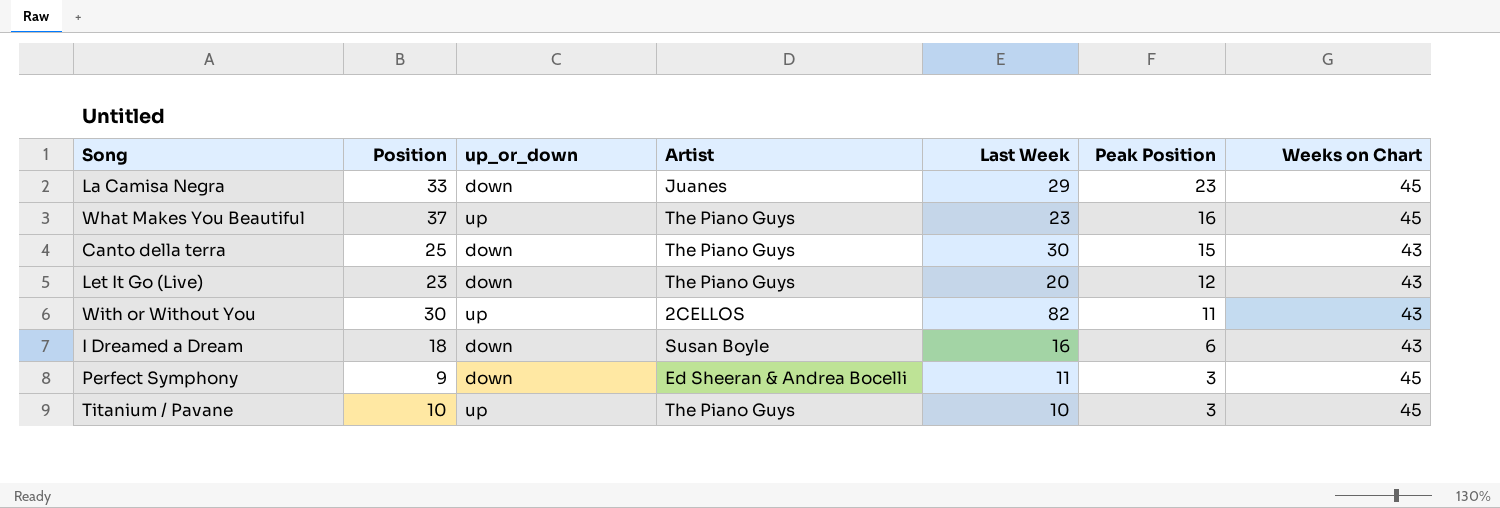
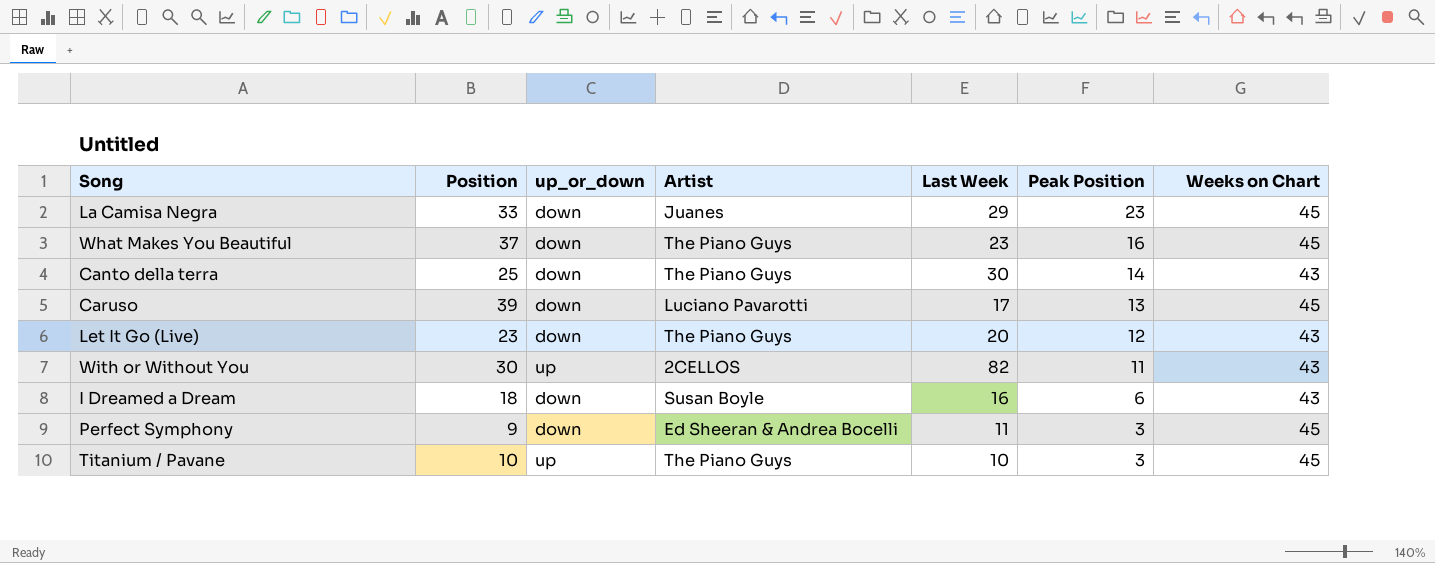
What Makes You Beautiful | up_or_down: up -> down
Canto della terra | Peak Position: 15 -> 14
row Caruso: none -> 39 | down | Luciano Pavarotti | 17 | 13 | 45

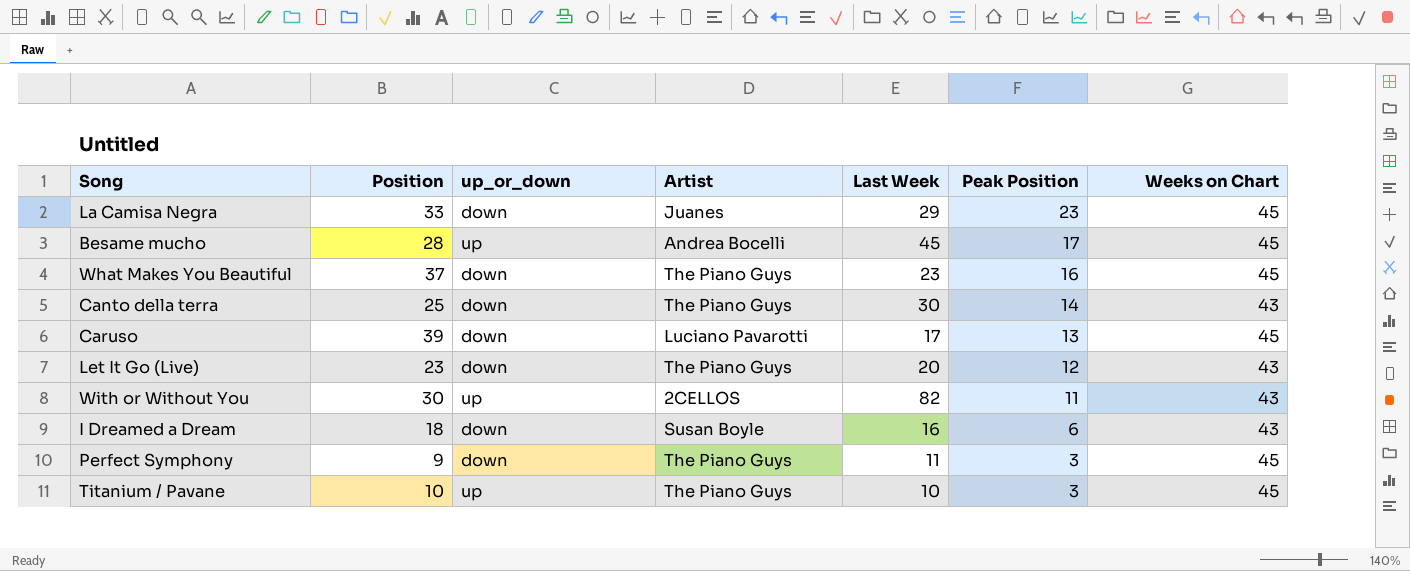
row Besame mucho: none -> 28 | up | Andrea Bocelli | 45 | 17 | 45
Perfect Symphony | Artist: Ed Sheeran & Andrea Bocelli -> The Piano Guys

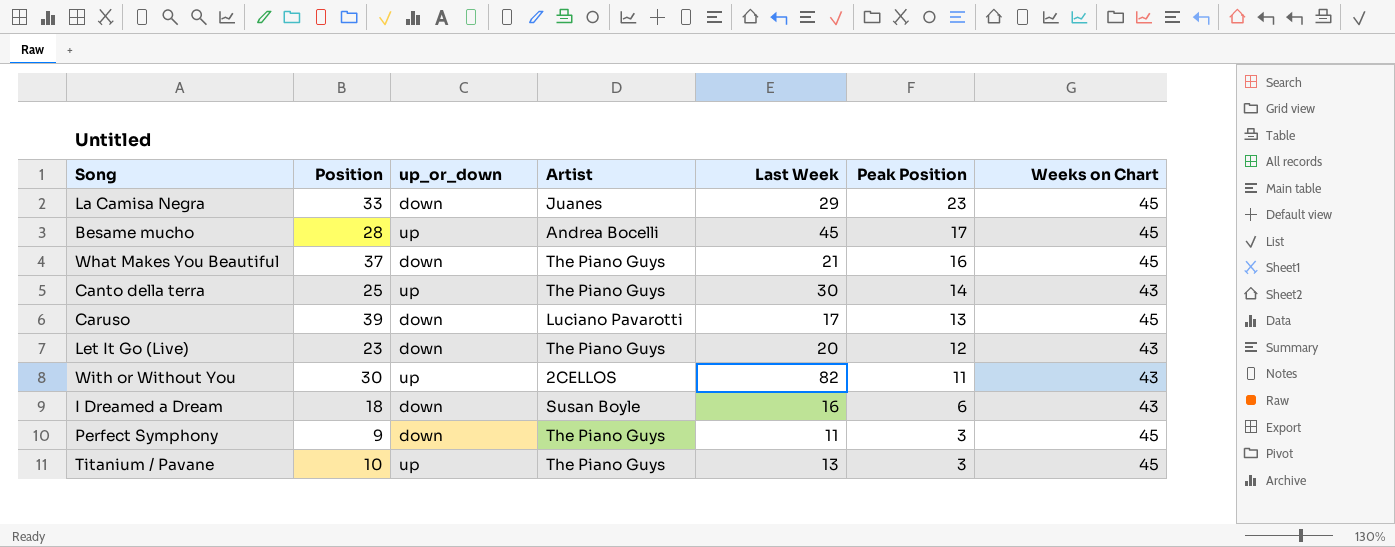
What Makes You Beautiful | Last Week: 23 -> 21
Canto della terra | up_or_down: down -> up
Titanium / Pavane | Last Week: 10 -> 13

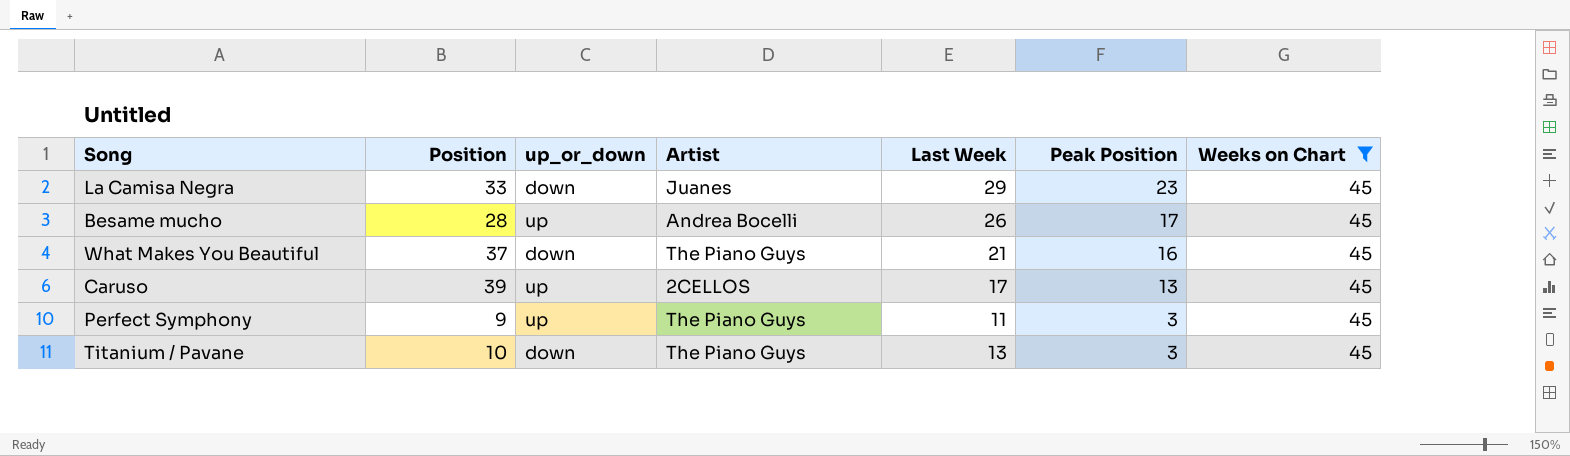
filter: none -> Weeks on Chart = 45
Besame mucho | Last Week: 45 -> 26
Caruso | up_or_down: down -> up
Caruso | Artist: Luciano Pavarotti -> 2CELLOS
Perfect Symphony | up_or_down: down -> up
Titanium / Pavane | up_or_down: up -> down

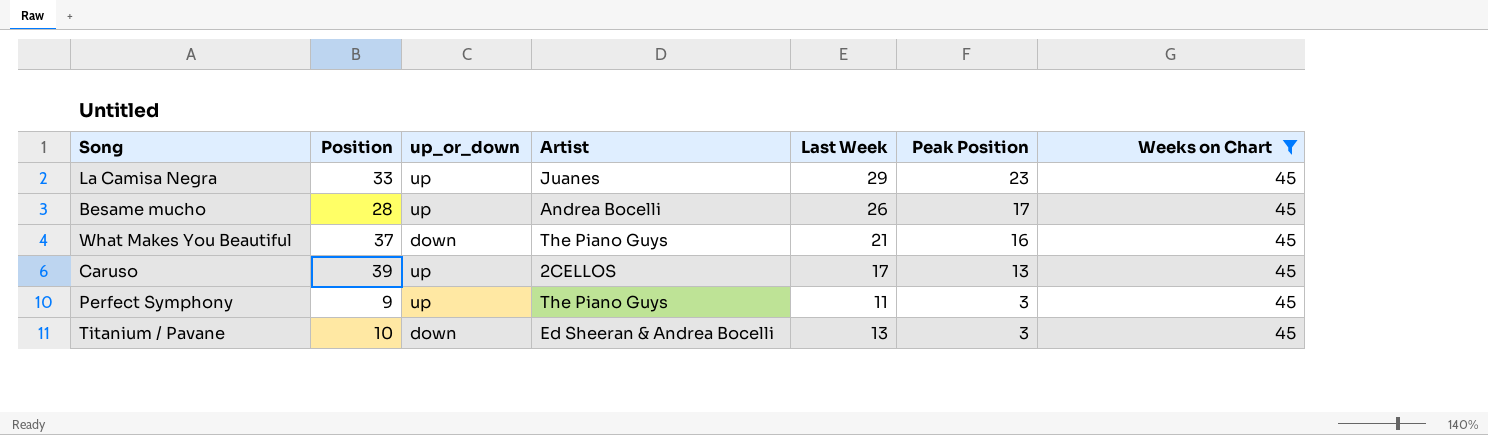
La Camisa Negra | up_or_down: down -> up
Titanium / Pavane | Artist: The Piano Guys -> Ed Sheeran & Andrea Bocelli

